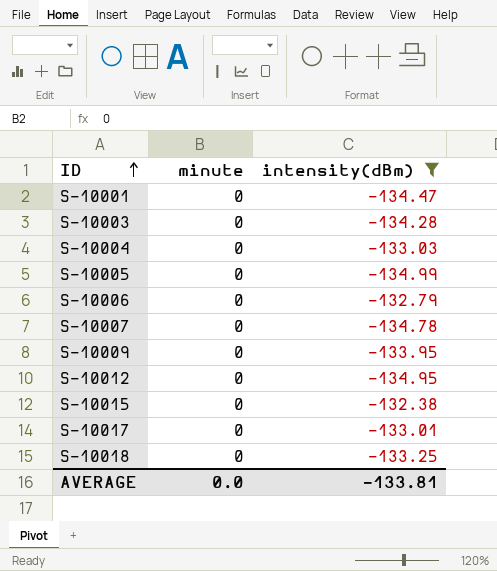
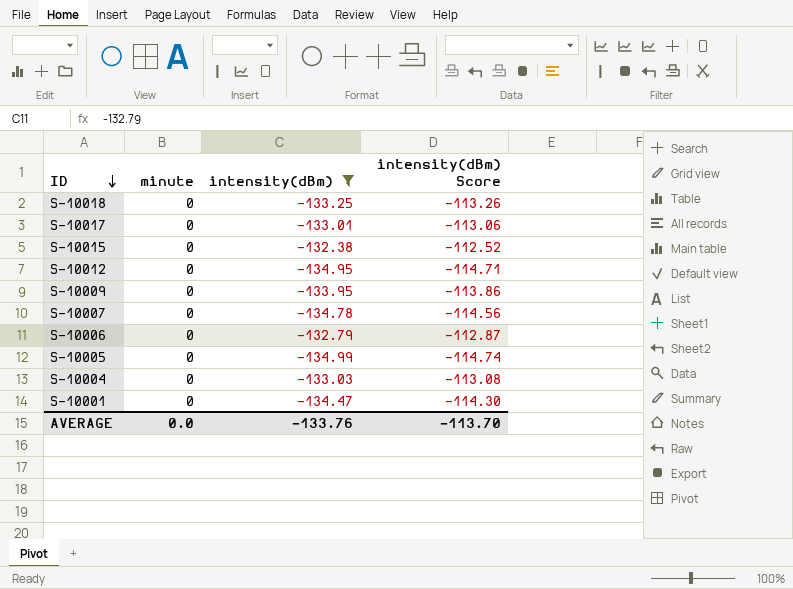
row order: ID ascending -> ID descending
column intensity(dBm) Score | formula: none -> [intensity(dBm)] * 0.85
row S-10003: 0 | -134.28 -> none
AVERAGE | intensity(dBm): -133.81 -> -133.76

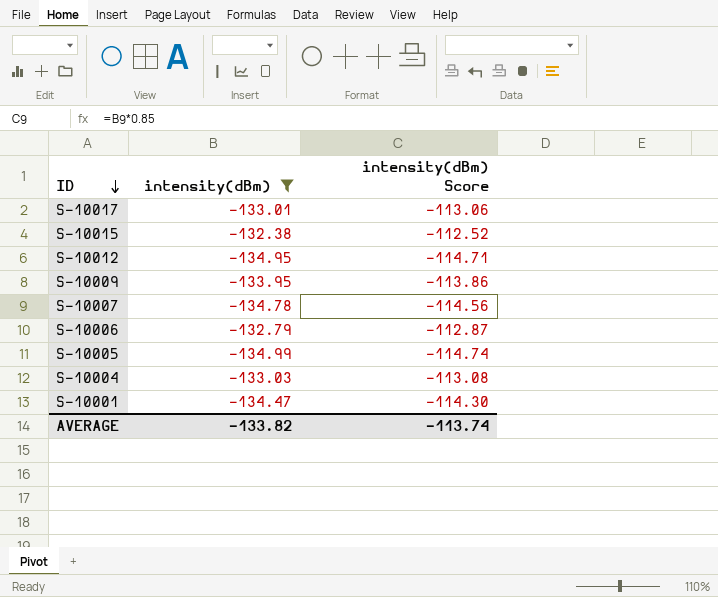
column minute | position: 2 -> none
row S-10018: 0 | -133.25 | -113.26 -> none
AVERAGE | intensity(dBm): -133.76 -> -133.82
AVERAGE | intensity(dBm) Score: -113.70 -> -113.74

